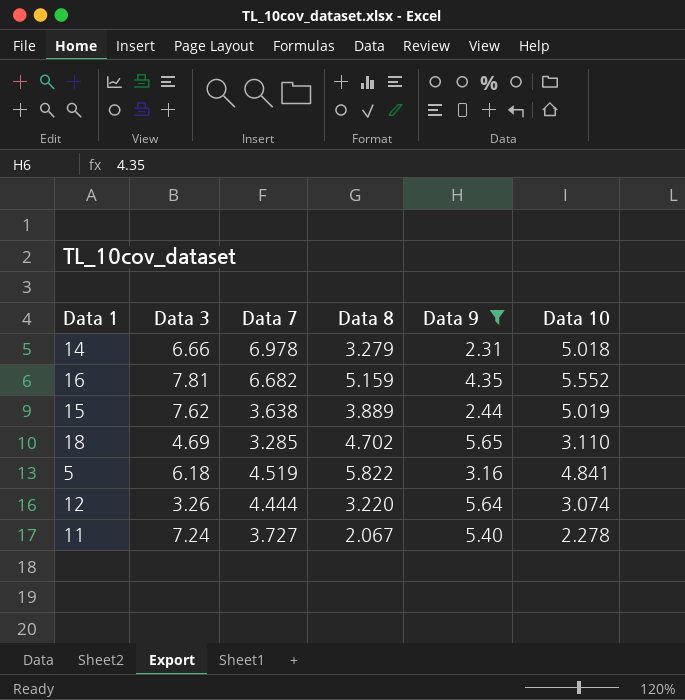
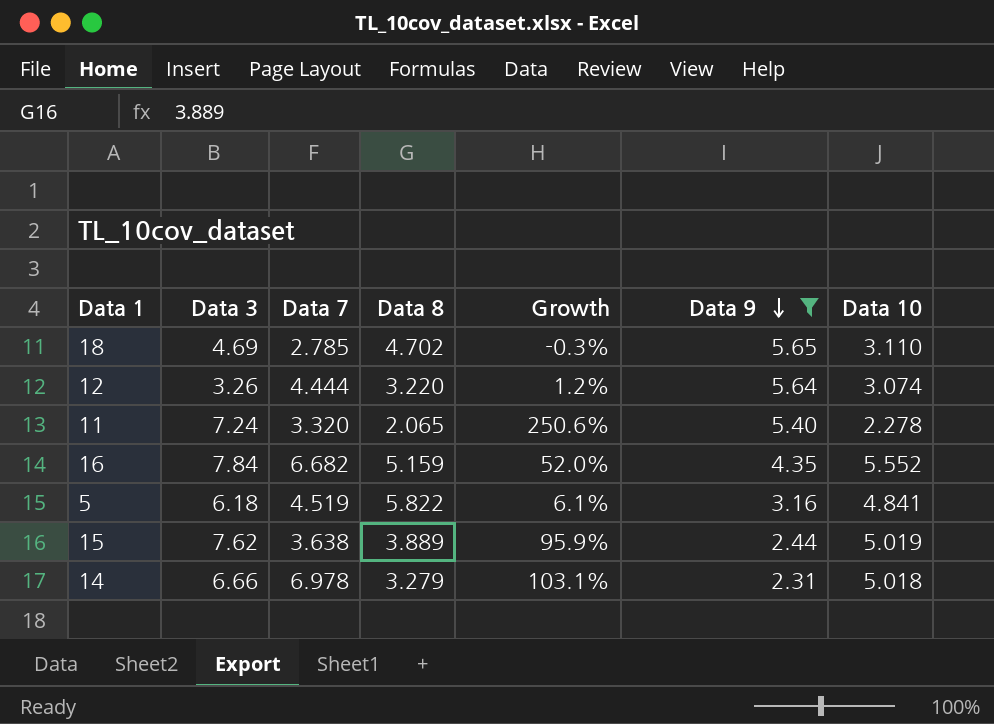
row order: none -> Data 9 descending
column Growth | formula: none -> ([Data 3] - [Data 8]) / [Data 8]
18 | Data 7: 3.285 -> 2.785
11 | Data 7: 3.727 -> 3.320
11 | Data 8: 2.067 -> 2.065
16 | Data 3: 7.81 -> 7.84

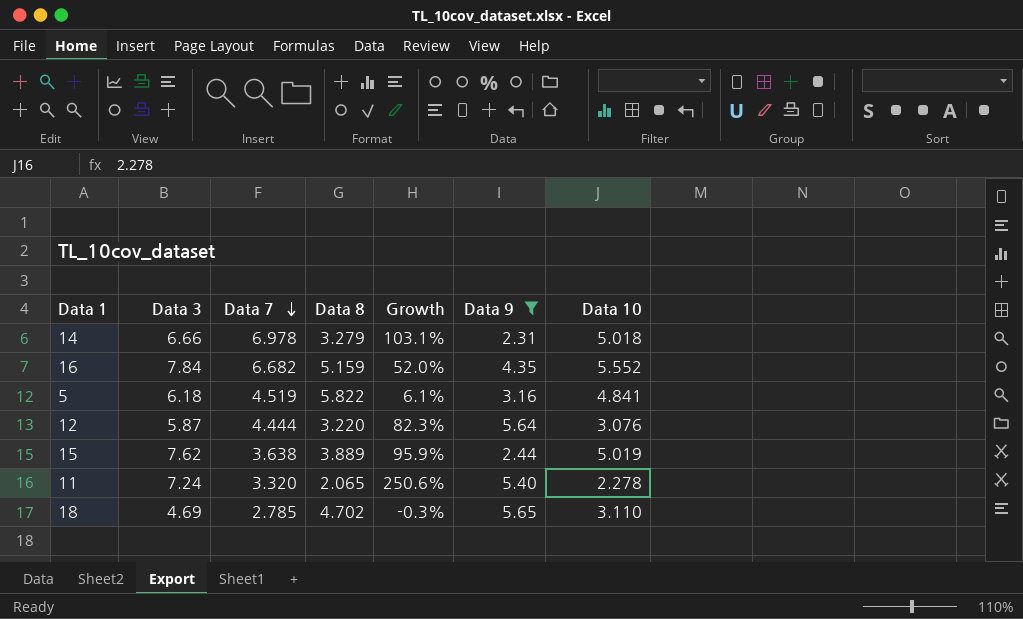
row order: Data 9 descending -> Data 7 descending
12 | Data 3: 3.26 -> 5.87
12 | Growth: 1.2% -> 82.3%
12 | Data 10: 3.074 -> 3.076

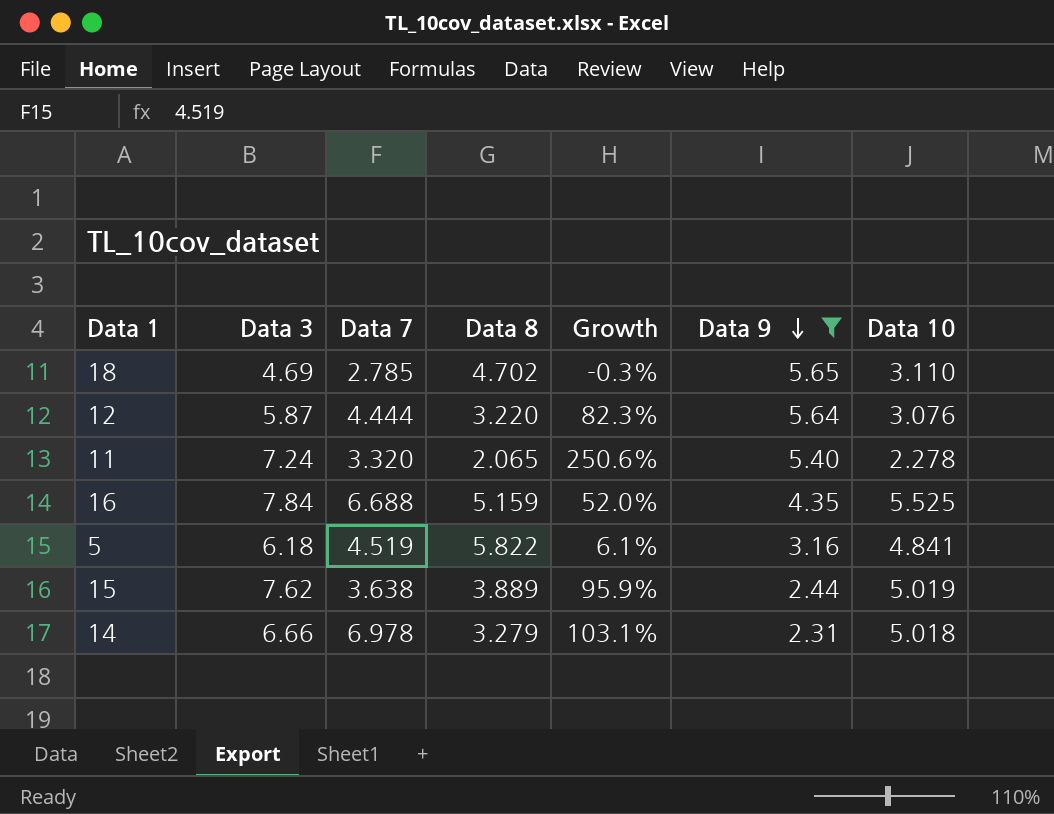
row order: Data 7 descending -> Data 9 descending
16 | Data 7: 6.682 -> 6.688
16 | Data 10: 5.552 -> 5.525

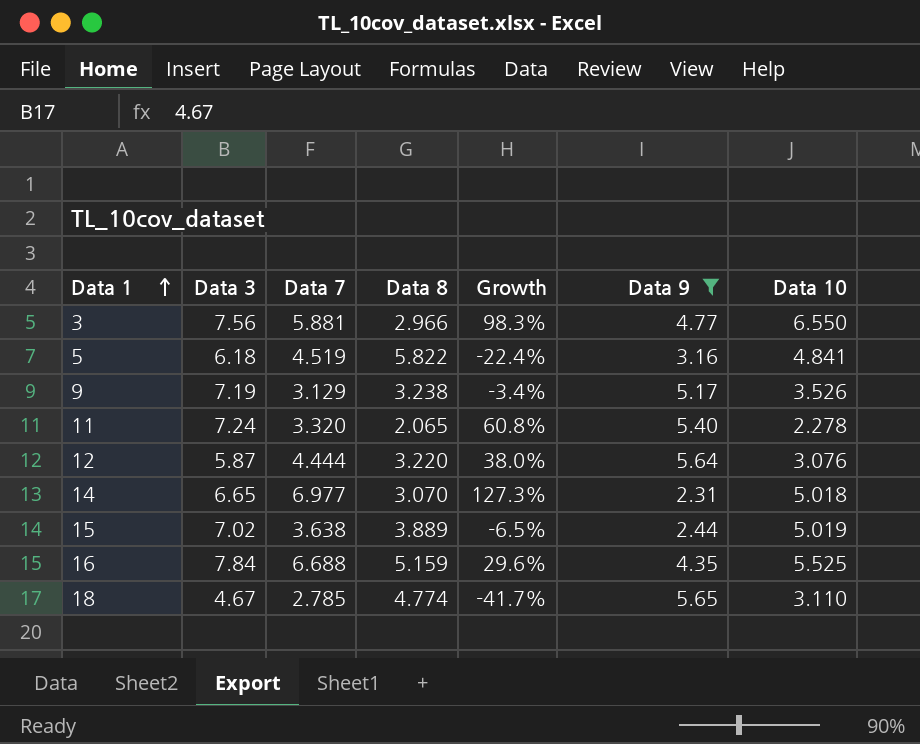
row order: Data 9 descending -> Data 1 ascending
column Growth | formula: ([Data 3] - [Data 8]) / [Data 8] -> ([Data 7] - [Data 8]) / [Data 8]
row 3: none -> 7.56 | 5.881 | 2.966 | 98.3% | 4.77 | 6.550
row 9: none -> 7.19 | 3.129 | 3.238 | -3.4% | 5.17 | 3.526
14 | Data 3: 6.66 -> 6.65
14 | Data 7: 6.978 -> 6.977
14 | Data 8: 3.279 -> 3.070
15 | Data 3: 7.62 -> 7.02
18 | Data 3: 4.69 -> 4.67
18 | Data 8: 4.702 -> 4.774

